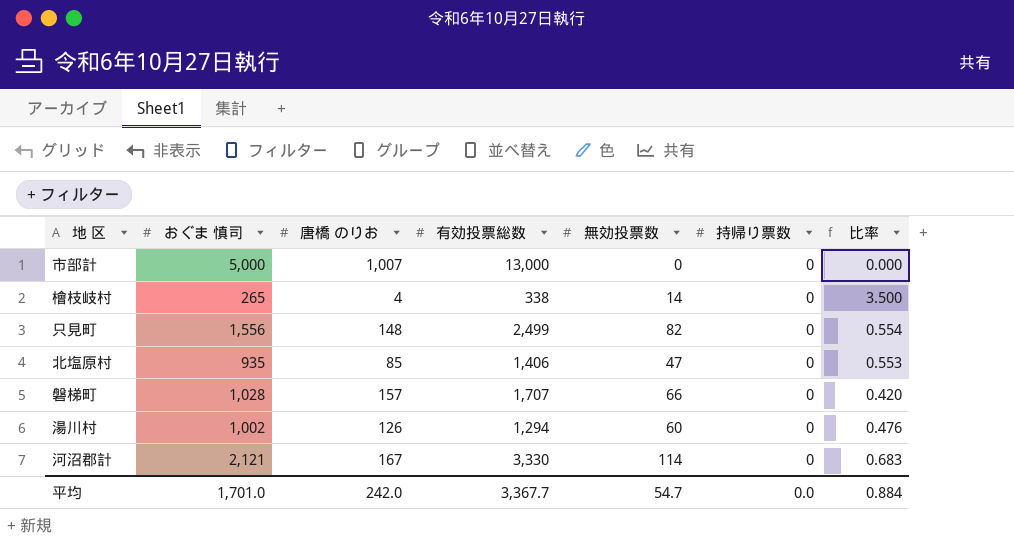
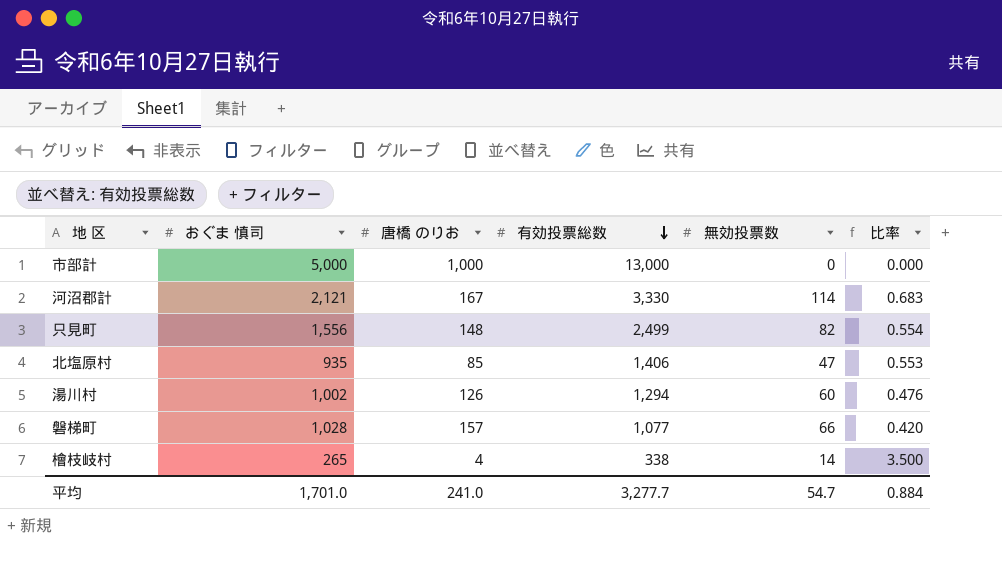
row order: none -> 有効投票総数 descending
column 持帰り票数 | position: 6 -> none
市部計 | 唐橋 のりお: 1,007 -> 1,000
磐梯町 | 有効投票総数: 1,707 -> 1,077
平均 | 唐橋 のりお: 242.0 -> 241.0
平均 | 有効投票総数: 3,367.7 -> 3,277.7

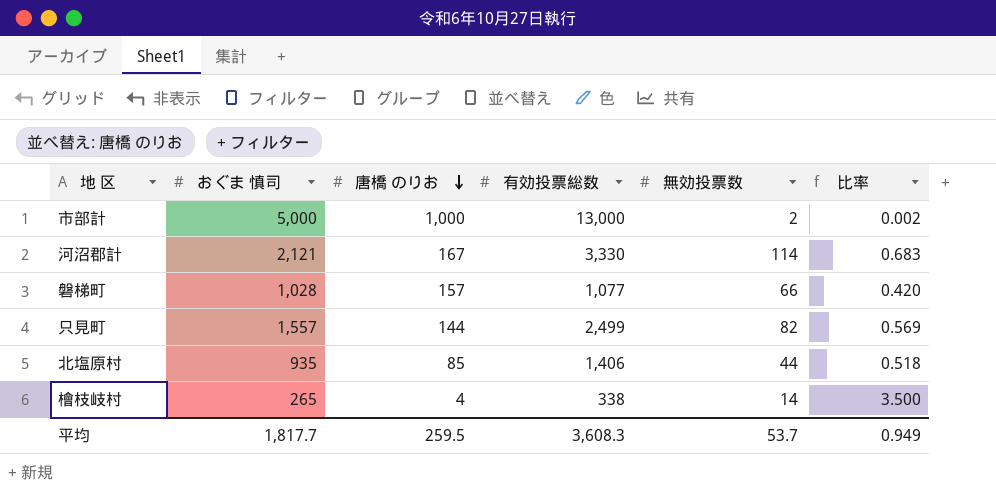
row order: 有効投票総数 descending -> 唐橋 のりお descending
row 湯川村: 1,002 | 126 | 1,294 | 60 | 0.476 -> none
市部計 | 無効投票数: 0 -> 2
市部計 | 比率: 0.000 -> 0.002
只見町 | おぐま 慎司: 1,556 -> 1,557
只見町 | 唐橋 のりお: 148 -> 144
只見町 | 比率: 0.554 -> 0.569
北塩原村 | 無効投票数: 47 -> 44
北塩原村 | 比率: 0.553 -> 0.518
平均 | おぐま 慎司: 1,701.0 -> 1,817.7
平均 | 唐橋 のりお: 241.0 -> 259.5
平均 | 有効投票総数: 3,277.7 -> 3,608.3
平均 | 無効投票数: 54.7 -> 53.7
平均 | 比率: 0.884 -> 0.949

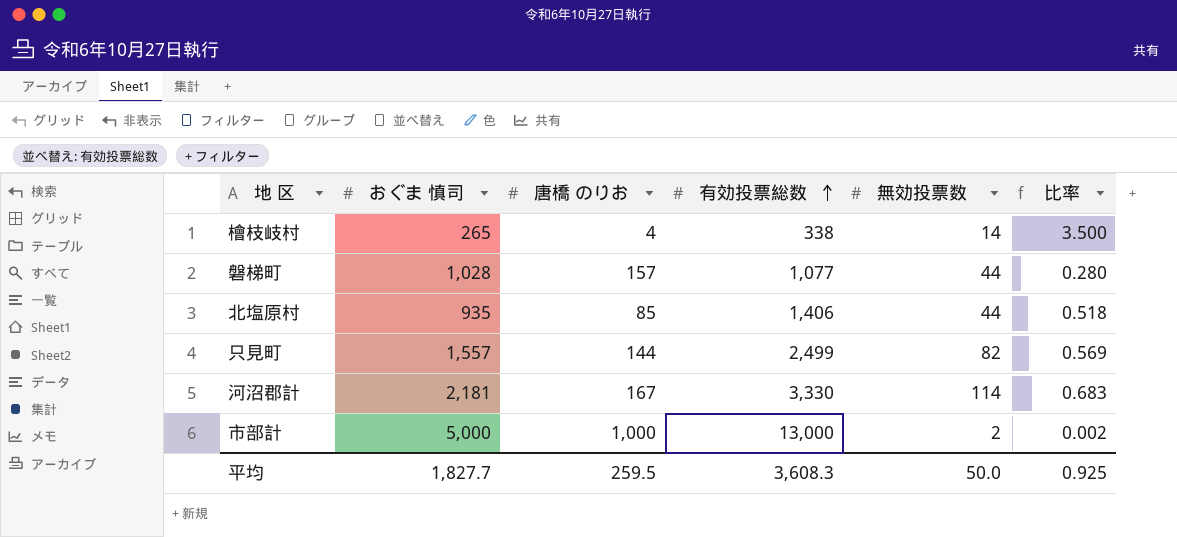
row order: 唐橋 のりお descending -> 有効投票総数 ascending
磐梯町 | 無効投票数: 66 -> 44
磐梯町 | 比率: 0.420 -> 0.280
河沼郡計 | おぐま 慎司: 2,121 -> 2,181
平均 | おぐま 慎司: 1,817.7 -> 1,827.7
平均 | 無効投票数: 53.7 -> 50.0
平均 | 比率: 0.949 -> 0.925

